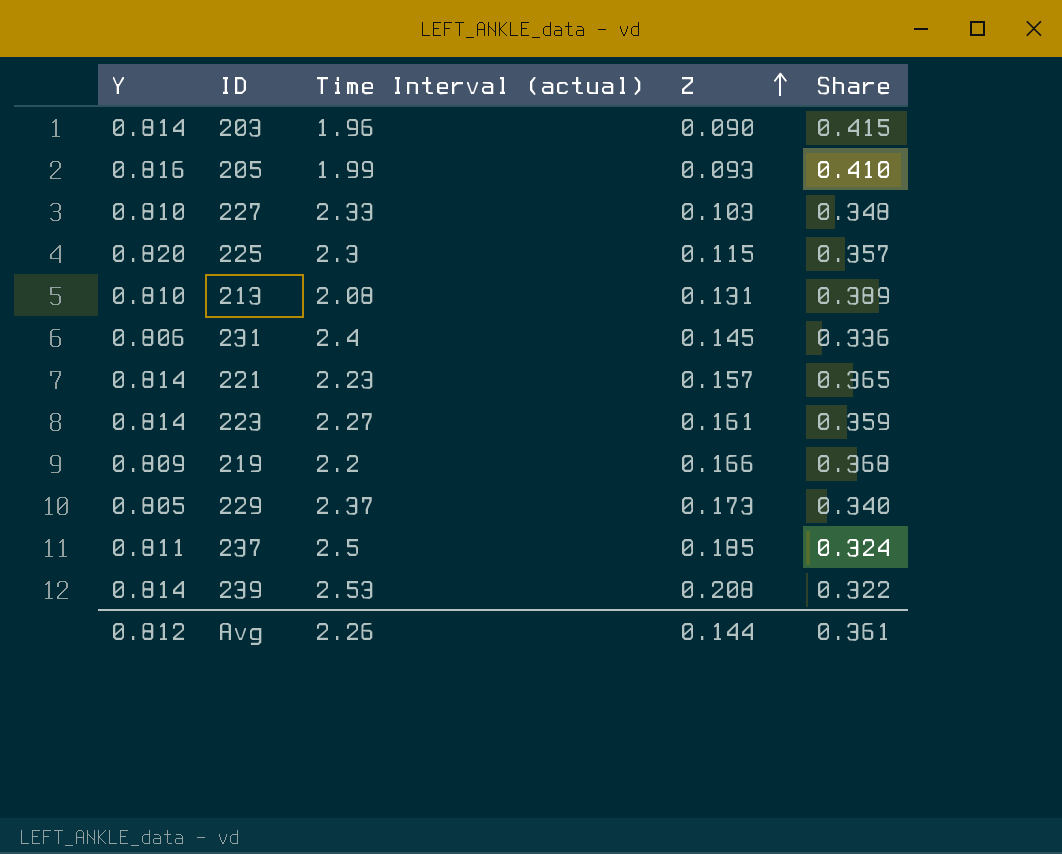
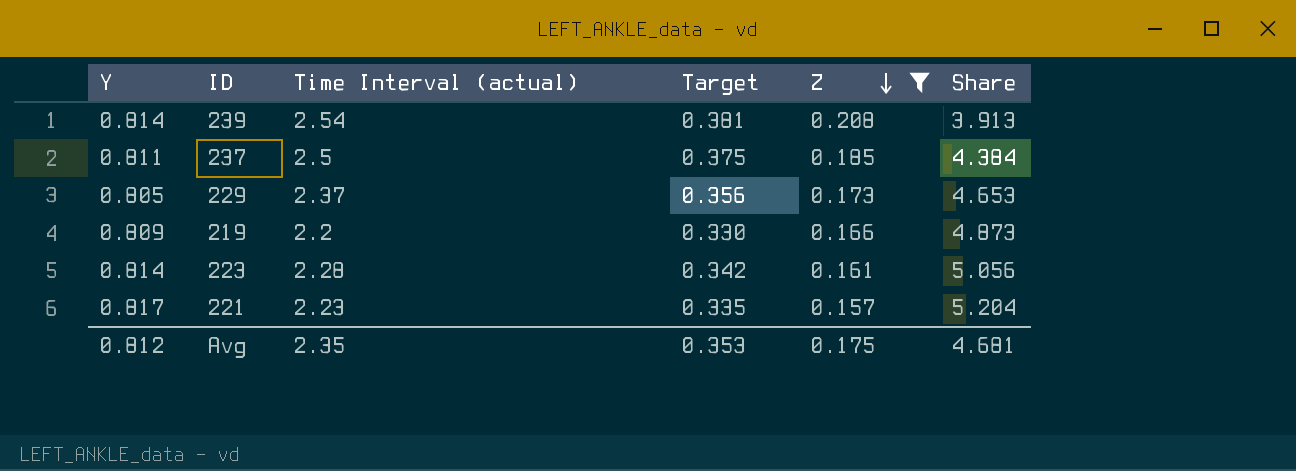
filter: none -> Z >= 0.157
row order: Z ascending -> Z descending
column Target | formula: none -> [Time Interval (actual)] * 0.15
column Share | formula: [Y] / [Time Interval (actual)] -> [Y] / [Z]
239 | Time Interval (actual): 2.53 -> 2.54
223 | Time Interval (actual): 2.27 -> 2.28
221 | Y: 0.814 -> 0.817
Avg | Time Interval (actual): 2.26 -> 2.35
Avg | Z: 0.144 -> 0.175
Avg | Share: 0.361 -> 4.681

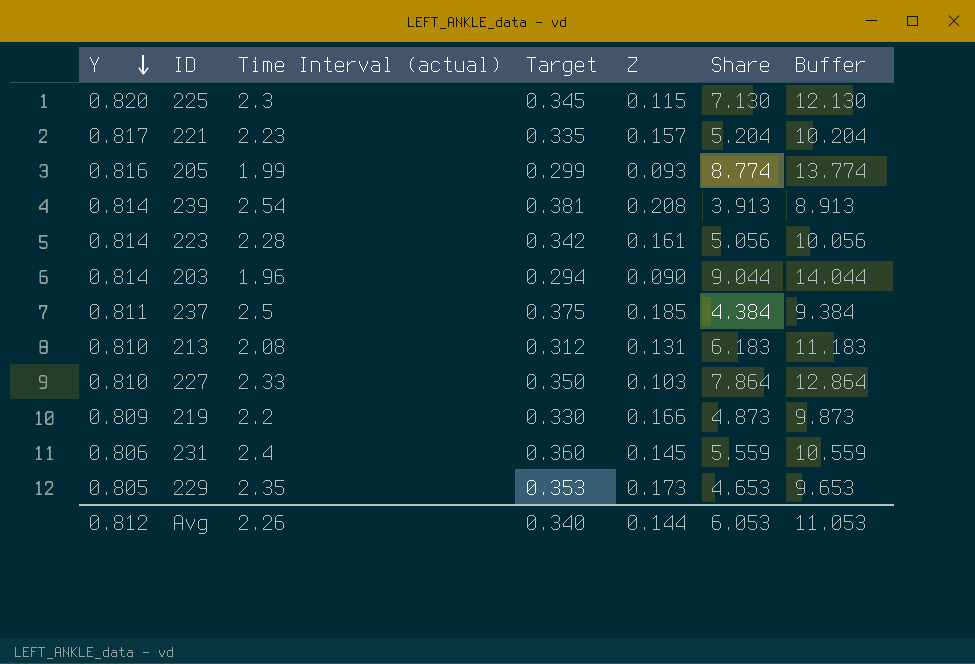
filter: Z >= 0.157 -> none
row order: Z descending -> Y descending
column Buffer | formula: none -> [Share] + 5
229 | Time Interval (actual): 2.37 -> 2.35
229 | Target: 0.356 -> 0.353
Avg | Time Interval (actual): 2.35 -> 2.26
Avg | Target: 0.353 -> 0.340
Avg | Z: 0.175 -> 0.144
Avg | Share: 4.681 -> 6.053

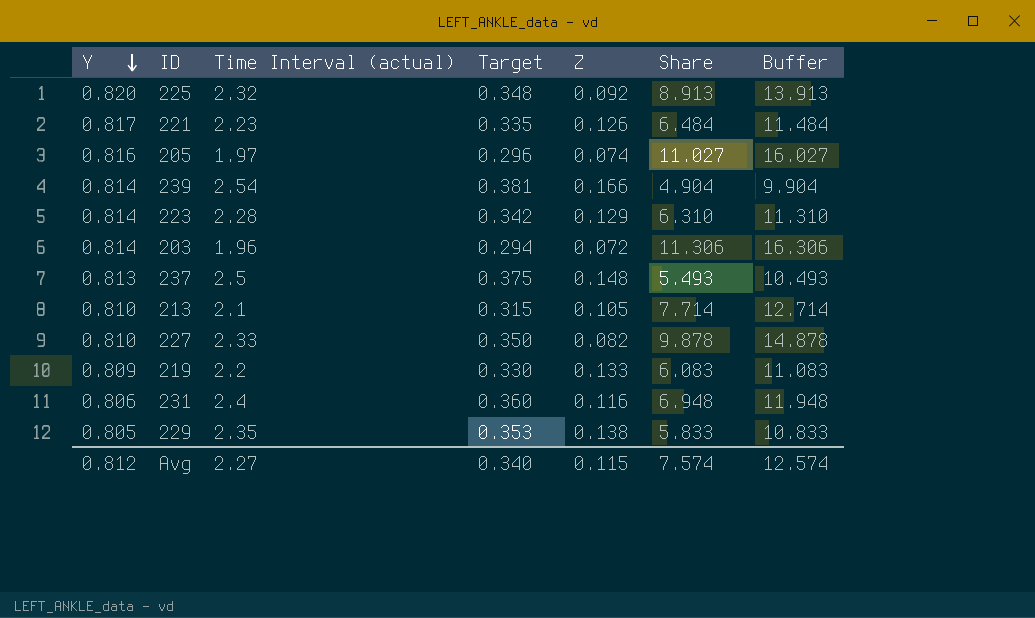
225 | Time Interval (actual): 2.3 -> 2.32
225 | Target: 0.345 -> 0.348
225 | Z: 0.115 -> 0.092
225 | Share: 7.130 -> 8.913
225 | Buffer: 12.130 -> 13.913
221 | Z: 0.157 -> 0.126
221 | Share: 5.204 -> 6.484
221 | Buffer: 10.204 -> 11.484
205 | Time Interval (actual): 1.99 -> 1.97
205 | Target: 0.299 -> 0.296
205 | Z: 0.093 -> 0.074
205 | Share: 8.774 -> 11.027
205 | Buffer: 13.774 -> 16.027
239 | Z: 0.208 -> 0.166
239 | Share: 3.913 -> 4.904
239 | Buffer: 8.913 -> 9.904
223 | Z: 0.161 -> 0.129
223 | Share: 5.056 -> 6.310
223 | Buffer: 10.056 -> 11.310
203 | Z: 0.090 -> 0.072
203 | Share: 9.044 -> 11.306
203 | Buffer: 14.044 -> 16.306
237 | Y: 0.811 -> 0.813
237 | Z: 0.185 -> 0.148
237 | Share: 4.384 -> 5.493
237 | Buffer: 9.384 -> 10.493
213 | Time Interval (actual): 2.08 -> 2.1
213 | Target: 0.312 -> 0.315
213 | Z: 0.131 -> 0.105
213 | Share: 6.183 -> 7.714
213 | Buffer: 11.183 -> 12.714
227 | Z: 0.103 -> 0.082
227 | Share: 7.864 -> 9.878
227 | Buffer: 12.864 -> 14.878
219 | Z: 0.166 -> 0.133
219 | Share: 4.873 -> 6.083
219 | Buffer: 9.873 -> 11.083
231 | Z: 0.145 -> 0.116
231 | Share: 5.559 -> 6.948
231 | Buffer: 10.559 -> 11.948
229 | Z: 0.173 -> 0.138
229 | Share: 4.653 -> 5.833
229 | Buffer: 9.653 -> 10.833
Avg | Time Interval (actual): 2.26 -> 2.27
Avg | Z: 0.144 -> 0.115
Avg | Share: 6.053 -> 7.574
Avg | Buffer: 11.053 -> 12.574

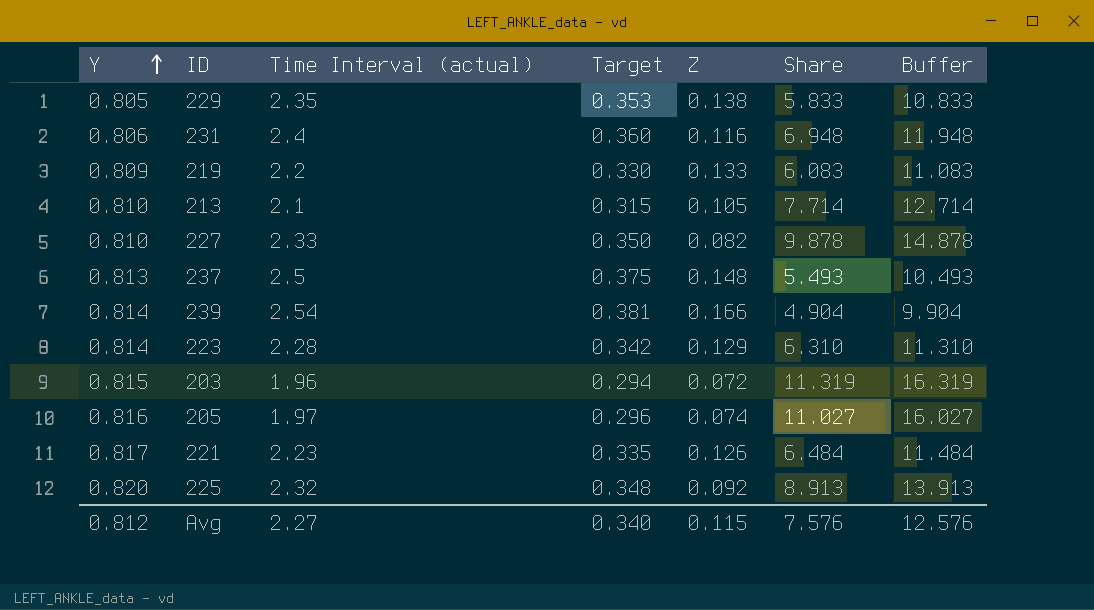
row order: Y descending -> Y ascending
203 | Y: 0.814 -> 0.815
203 | Share: 11.306 -> 11.319
203 | Buffer: 16.306 -> 16.319
Avg | Share: 7.574 -> 7.576
Avg | Buffer: 12.574 -> 12.576

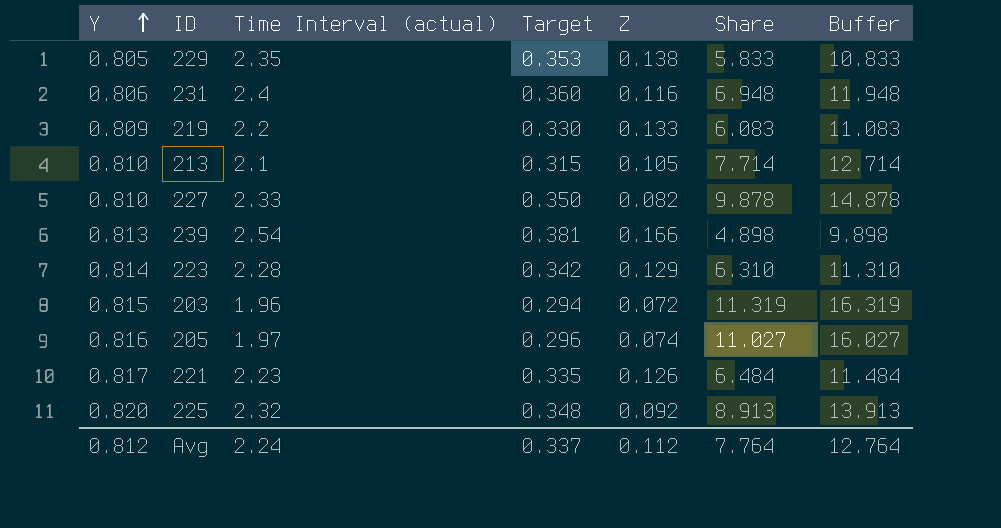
row 237: 0.813 | 2.5 | 0.375 | 0.148 | 5.493 | 10.493 -> none
239 | Y: 0.814 -> 0.813
239 | Share: 4.904 -> 4.898
239 | Buffer: 9.904 -> 9.898
Avg | Time Interval (actual): 2.27 -> 2.24
Avg | Target: 0.340 -> 0.337
Avg | Z: 0.115 -> 0.112
Avg | Share: 7.576 -> 7.764
Avg | Buffer: 12.576 -> 12.764

